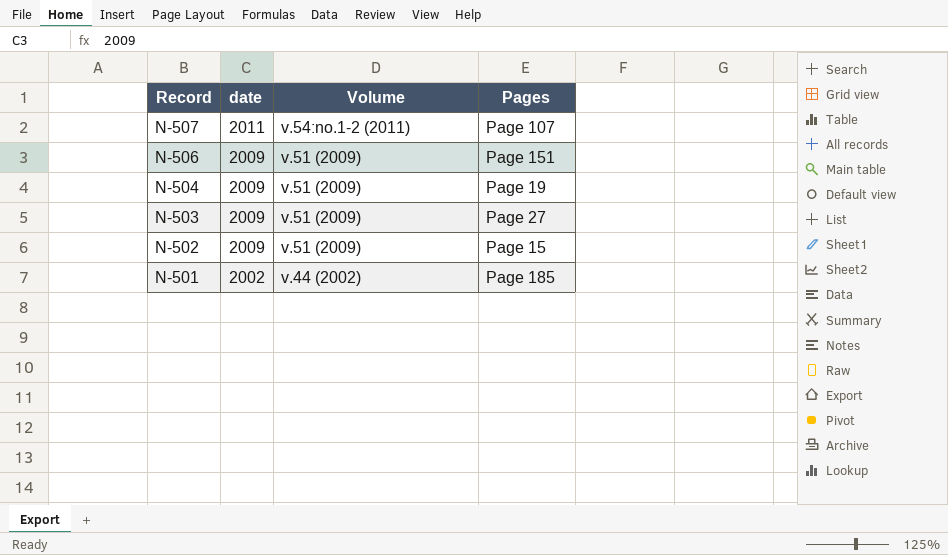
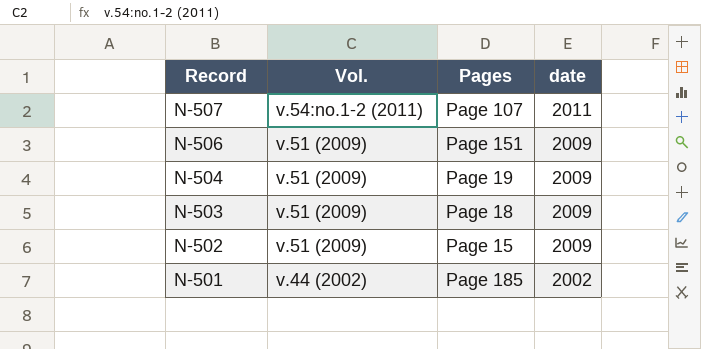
column name: Volume -> Vol.
column date | position: 2 -> 4
N-503 | Pages: Page 27 -> Page 18

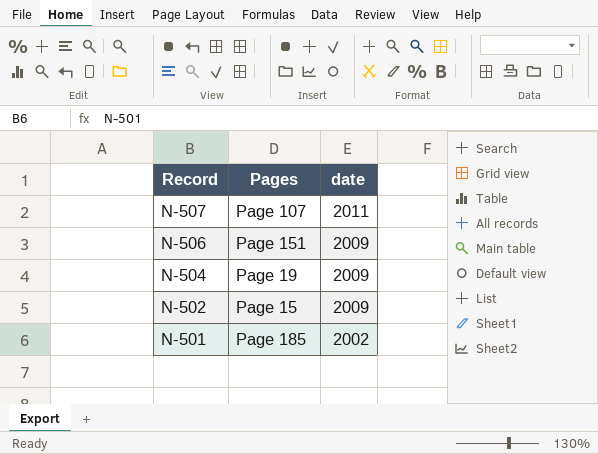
column Vol. | position: 2 -> none
row N-503: v.51 (2009) | Page 18 | 2009 -> none

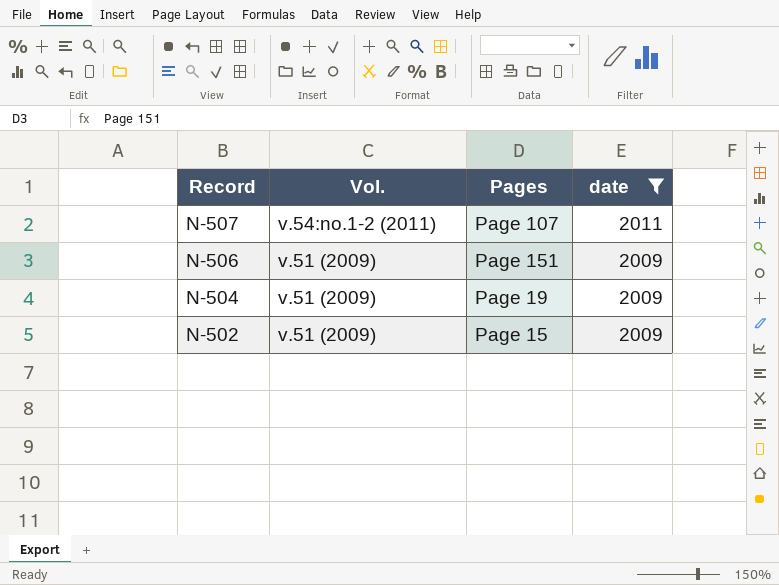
filter: none -> date != 2002
column Vol. | position: none -> 2

